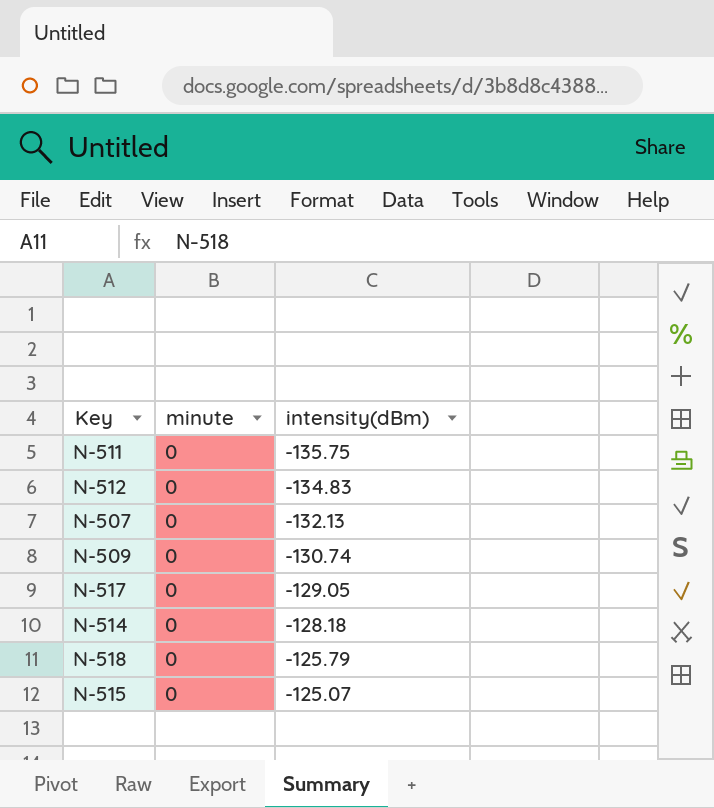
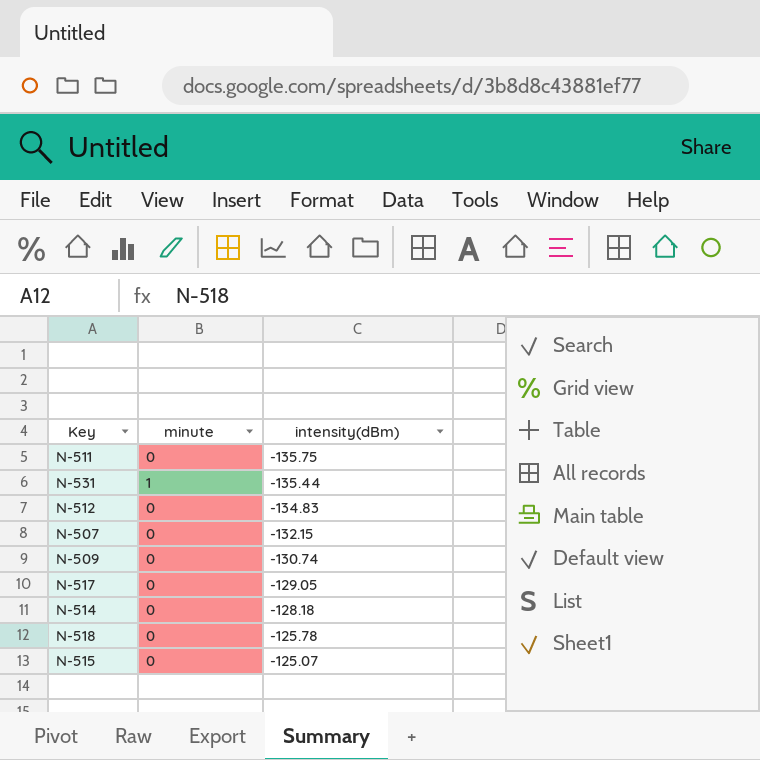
row N-531: none -> 1 | -135.44
N-507 | intensity(dBm): -132.13 -> -132.15
N-518 | intensity(dBm): -125.79 -> -125.78

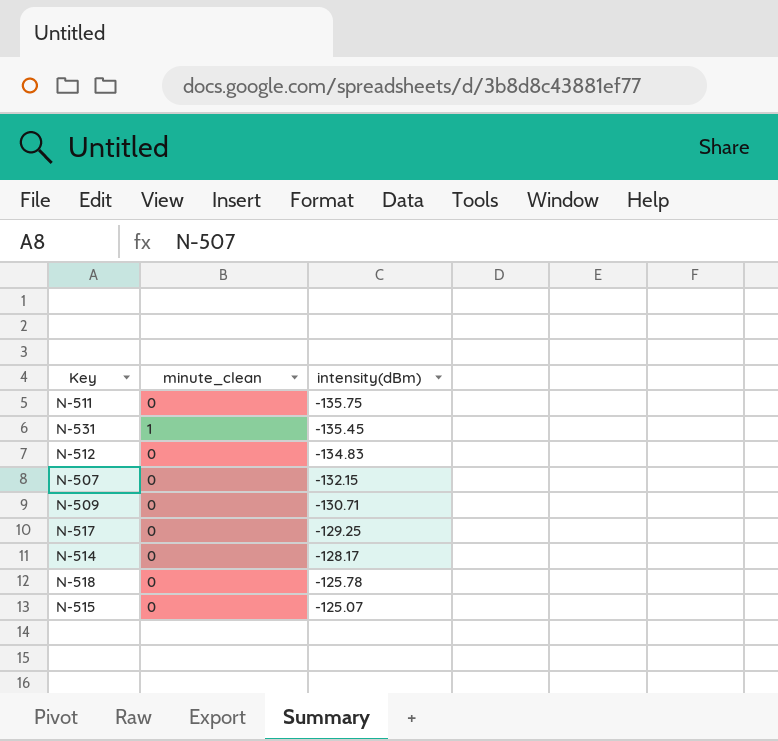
column name: minute -> minute_clean
N-531 | intensity(dBm): -135.44 -> -135.45
N-509 | intensity(dBm): -130.74 -> -130.71
N-517 | intensity(dBm): -129.05 -> -129.25
N-514 | intensity(dBm): -128.18 -> -128.17

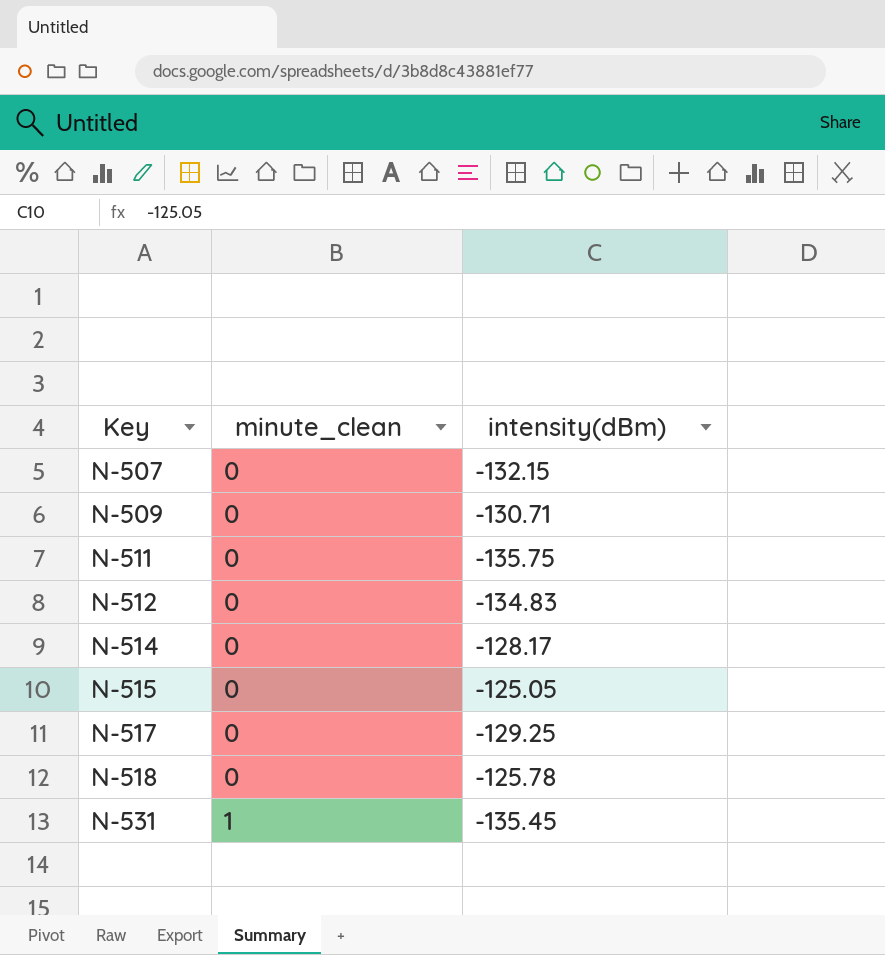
row order: intensity(dBm) ascending -> Key ascending
N-515 | intensity(dBm): -125.07 -> -125.05

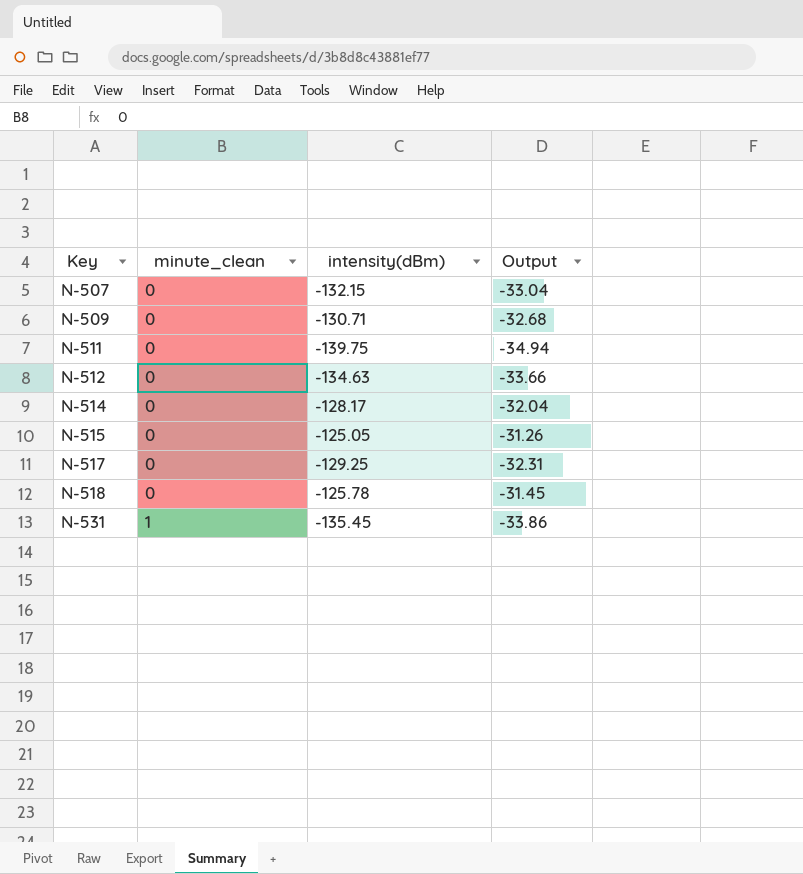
column Output | formula: none -> [intensity(dBm)] * 0.25
N-511 | intensity(dBm): -135.75 -> -139.75
N-512 | intensity(dBm): -134.83 -> -134.63

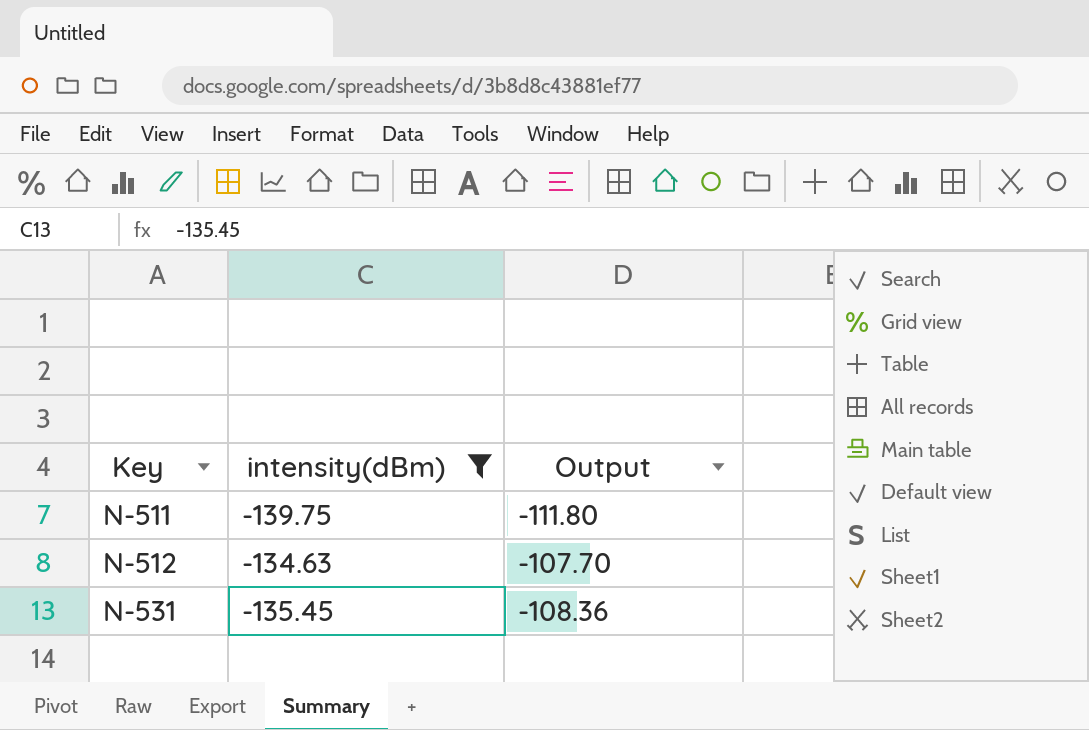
filter: none -> intensity(dBm) <= -134.63
column minute_clean | position: 2 -> none
column Output | formula: [intensity(dBm)] * 0.25 -> [intensity(dBm)] * 0.8

